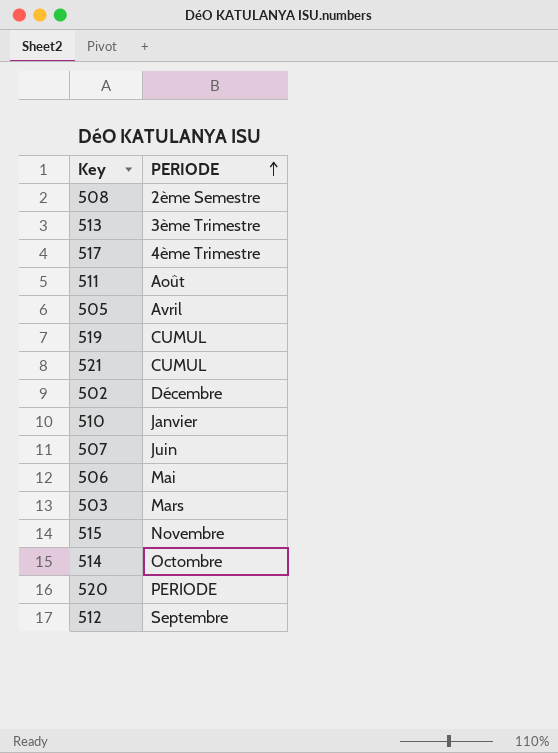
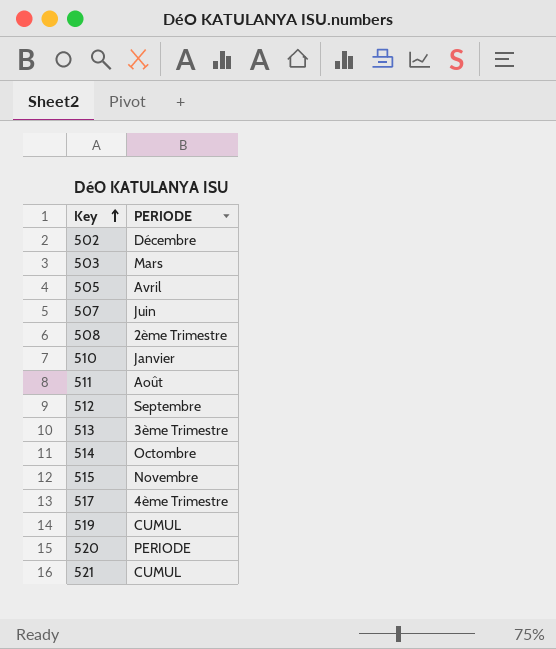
row order: PERIODE ascending -> Key ascending
row 506: Mai -> none
508 | PERIODE: 2ème Semestre -> 2ème Trimestre

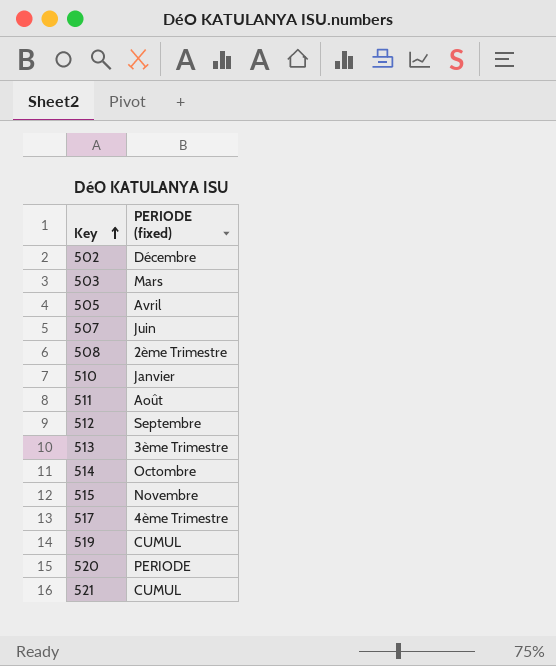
column name: PERIODE -> PERIODE (fixed)

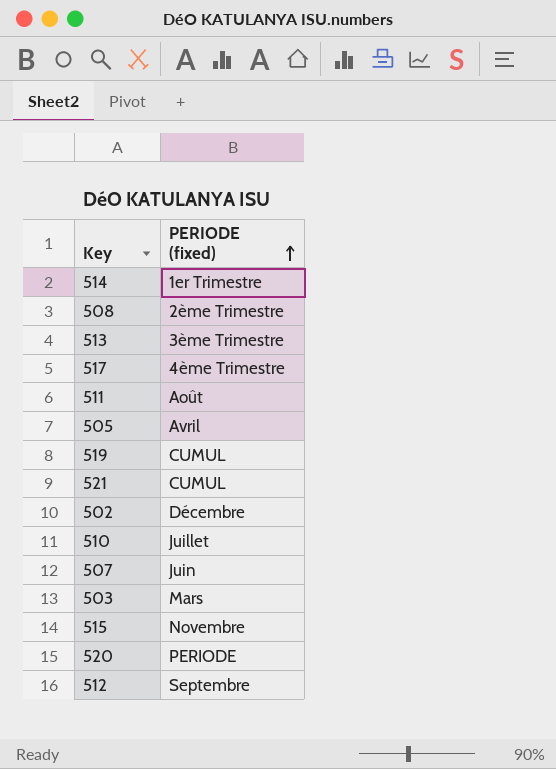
row order: Key ascending -> PERIODE (fixed) ascending
514 | PERIODE (fixed): Octombre -> 1er Trimestre
510 | PERIODE (fixed): Janvier -> Juillet

